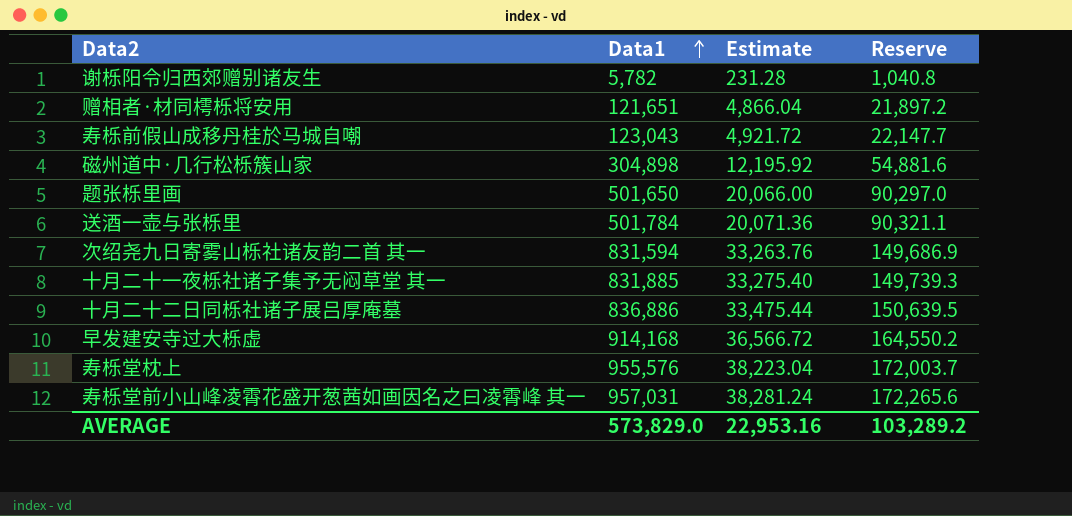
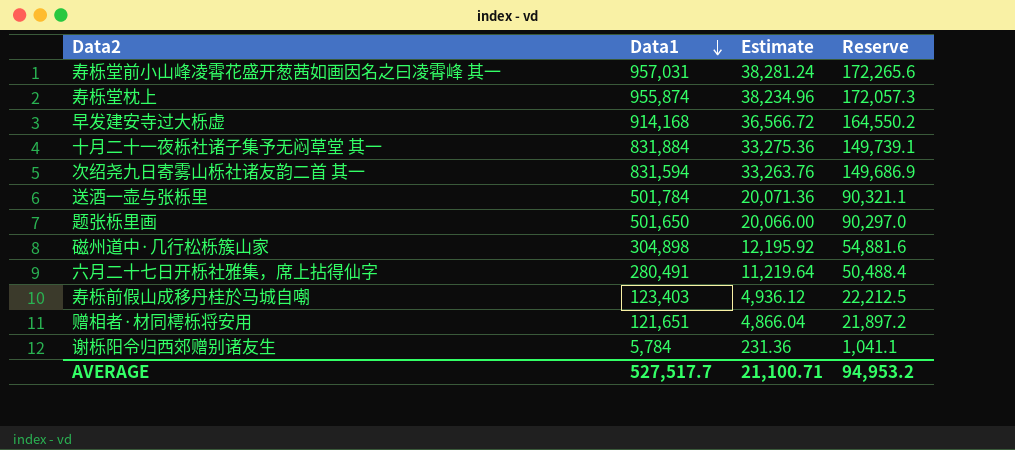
row order: Data1 ascending -> Data1 descending
row 十月二十二日同栎社诸子展吕厚庵墓: 836,886 | 33,475.44 | 150,639.5 -> none
寿栎堂枕上 | Data1: 955,576 -> 955,874
寿栎堂枕上 | Estimate: 38,223.04 -> 38,234.96
寿栎堂枕上 | Reserve: 172,003.7 -> 172,057.3
十月二十一夜栎社诸子集予无闷草堂 其一 | Data1: 831,885 -> 831,884
十月二十一夜栎社诸子集予无闷草堂 其一 | Estimate: 33,275.40 -> 33,275.36
十月二十一夜栎社诸子集予无闷草堂 其一 | Reserve: 149,739.3 -> 149,739.1
row 六月二十七日开栎社雅集，席上拈得仙字: none -> 280,491 | 11,219.64 | 50,488.4
寿栎前假山成移丹桂於马城自嘲 | Data1: 123,043 -> 123,403
寿栎前假山成移丹桂於马城自嘲 | Estimate: 4,921.72 -> 4,936.12
寿栎前假山成移丹桂於马城自嘲 | Reserve: 22,147.7 -> 22,212.5
谢栎阳令归西郊赠别诸友生 | Data1: 5,782 -> 5,784
谢栎阳令归西郊赠别诸友生 | Estimate: 231.28 -> 231.36
谢栎阳令归西郊赠别诸友生 | Reserve: 1,040.8 -> 1,041.1
AVERAGE | Data1: 573,829.0 -> 527,517.7
AVERAGE | Estimate: 22,953.16 -> 21,100.71
AVERAGE | Reserve: 103,289.2 -> 94,953.2

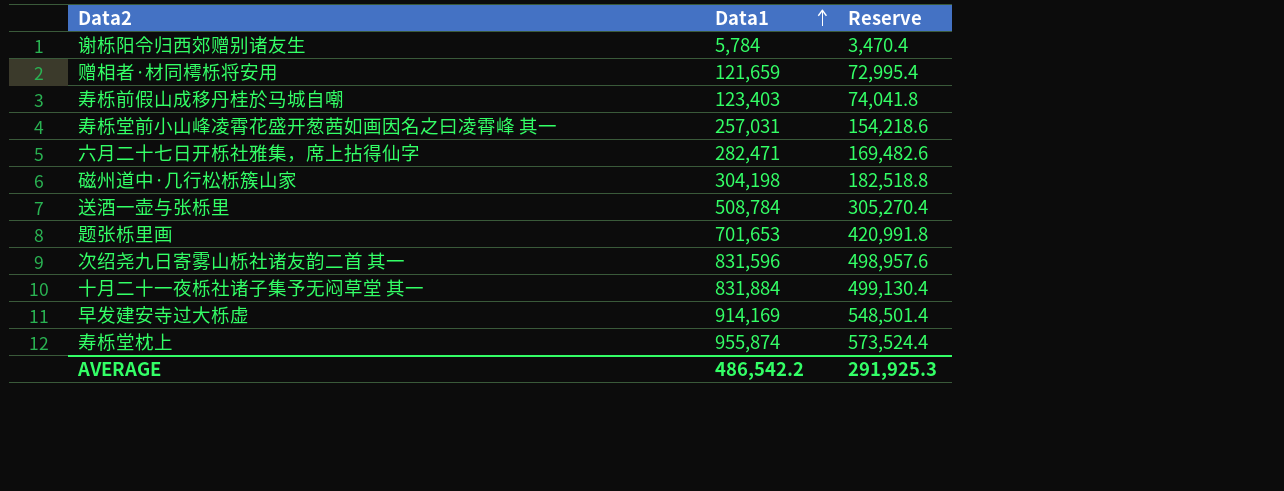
row order: Data1 descending -> Data1 ascending
column Estimate | formula: [Data1] * 0.04 -> none
column Reserve | formula: [Data1] * 0.18 -> [Data1] * 0.6
赠相者·材同樗栎将安用 | Data1: 121,651 -> 121,659
寿栎堂前小山峰凌霄花盛开葱茜如画因名之曰凌霄峰 其一 | Data1: 957,031 -> 257,031
六月二十七日开栎社雅集，席上拈得仙字 | Data1: 280,491 -> 282,471
磁州道中·几行松栎簇山家 | Data1: 304,898 -> 304,198
送酒一壶与张栎里 | Data1: 501,784 -> 508,784
题张栎里画 | Data1: 501,650 -> 701,653
次绍尧九日寄雾山栎社诸友韵二首 其一 | Data1: 831,594 -> 831,596
早发建安寺过大栎虚 | Data1: 914,168 -> 914,169
AVERAGE | Data1: 527,517.7 -> 486,542.2
AVERAGE | Reserve: 94,953.2 -> 291,925.3

